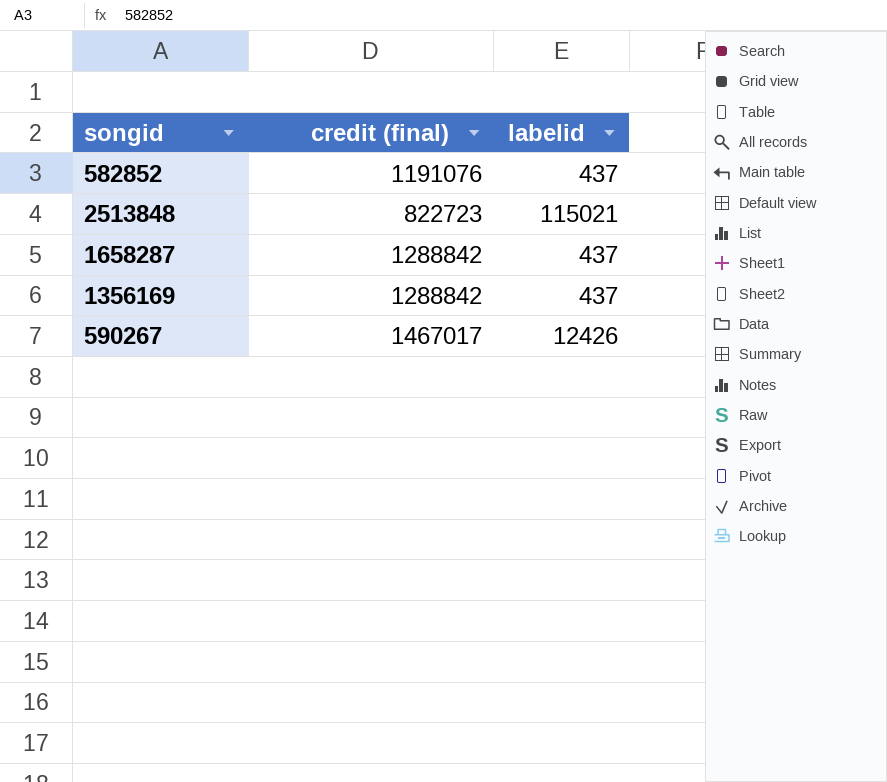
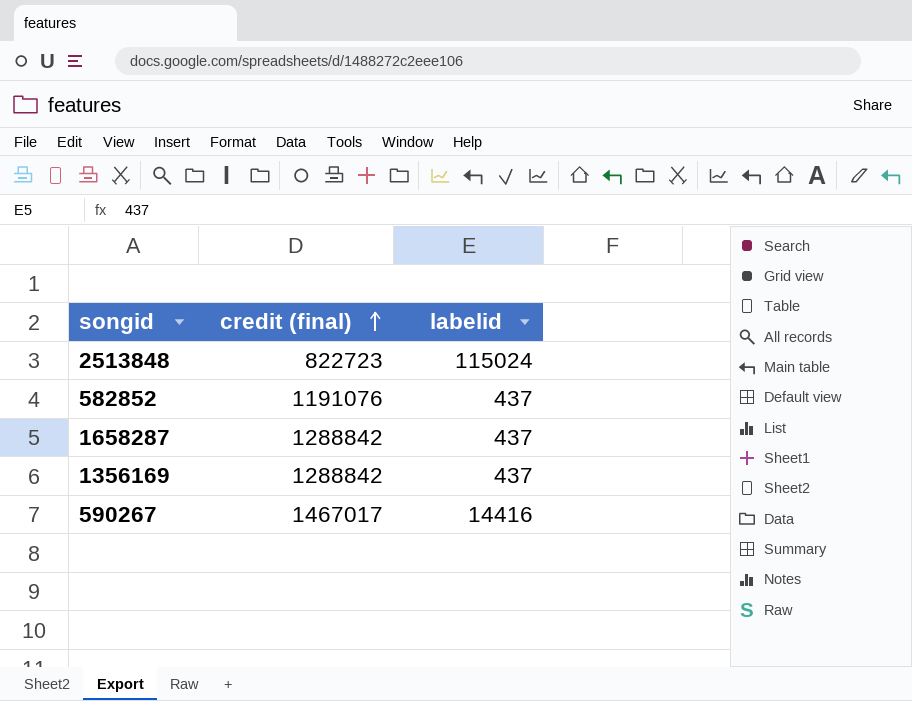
row order: none -> credit (final) ascending
2513848 | labelid: 115021 -> 115024
590267 | labelid: 12426 -> 14416

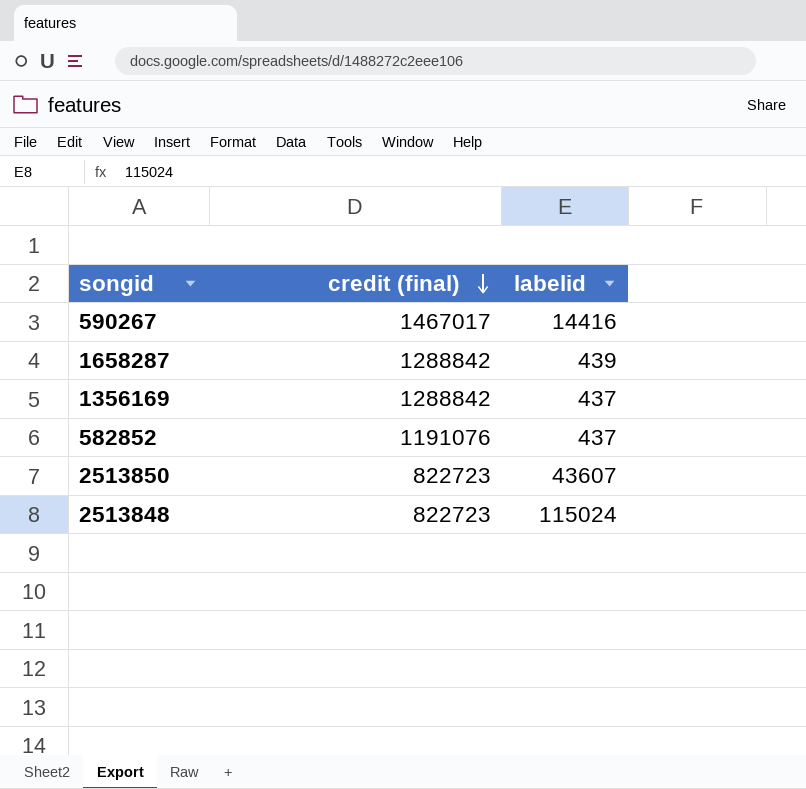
row order: credit (final) ascending -> credit (final) descending
1658287 | labelid: 437 -> 439
row 2513850: none -> 822723 | 43607

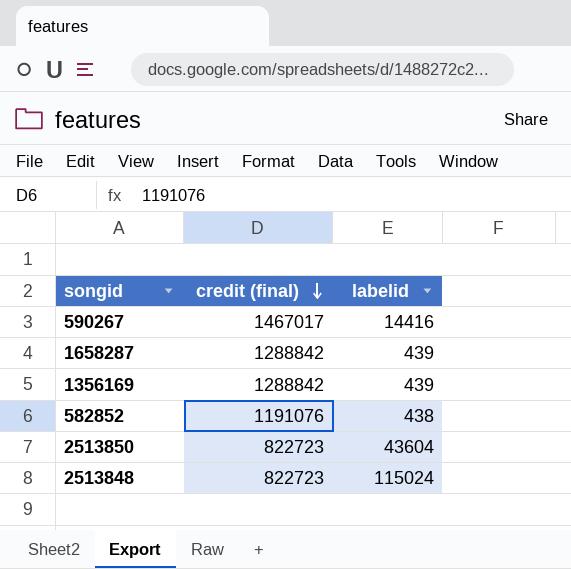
1356169 | labelid: 437 -> 439
582852 | labelid: 437 -> 438
2513850 | labelid: 43607 -> 43604

